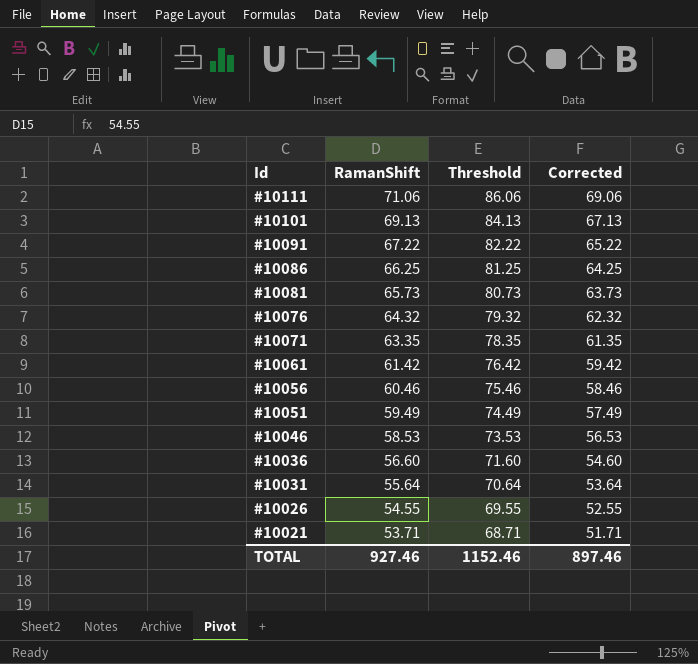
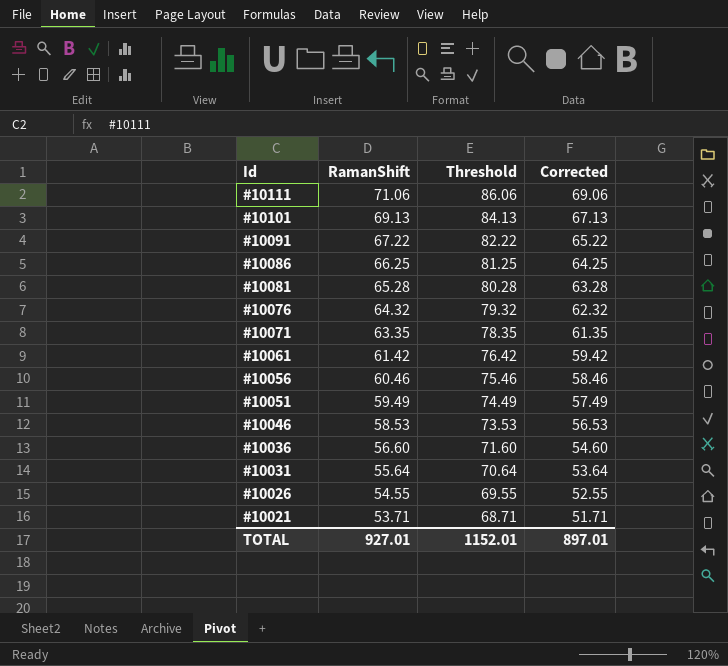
#10081 | RamanShift: 65.73 -> 65.28
#10081 | Threshold: 80.73 -> 80.28
#10081 | Corrected: 63.73 -> 63.28
TOTAL | RamanShift: 927.46 -> 927.01
TOTAL | Threshold: 1152.46 -> 1152.01
TOTAL | Corrected: 897.46 -> 897.01

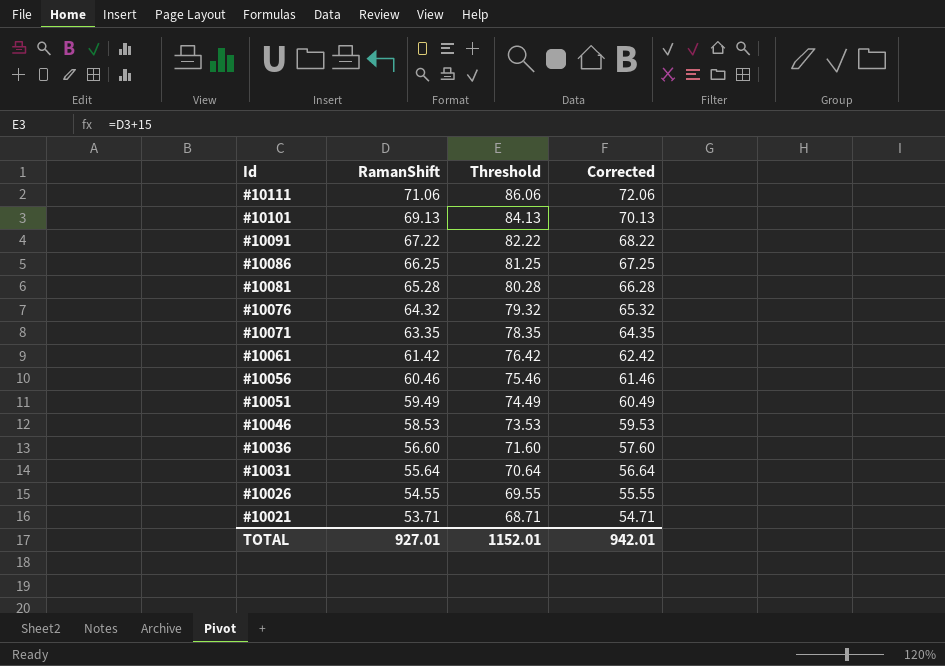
column Corrected | formula: [RamanShift] - 2 -> [RamanShift] + 1
TOTAL | Corrected: 897.01 -> 942.01

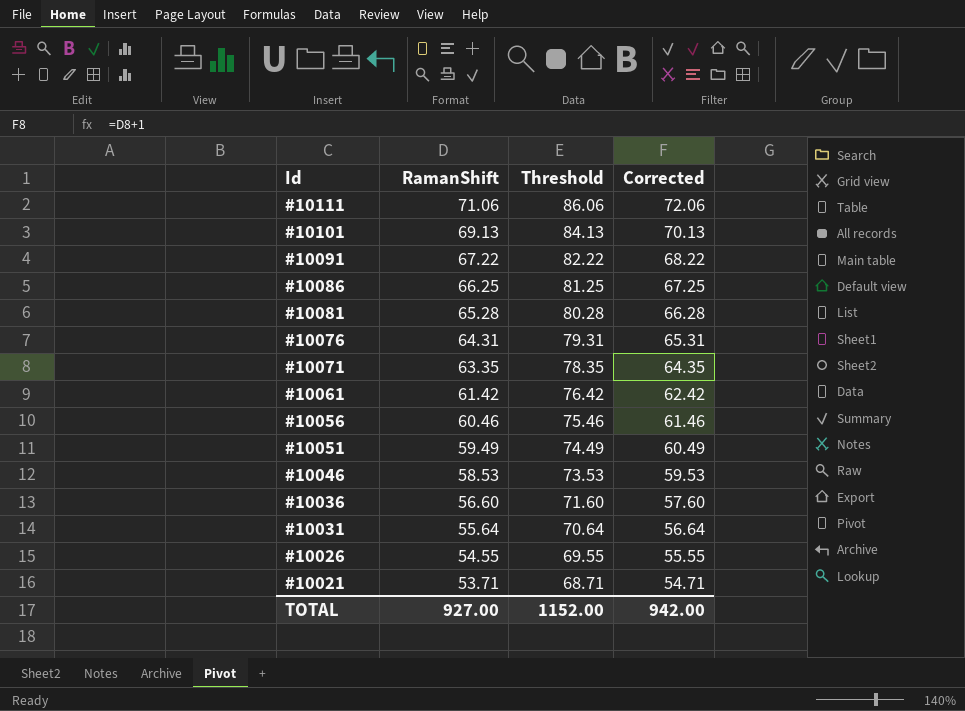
#10076 | RamanShift: 64.32 -> 64.31
#10076 | Threshold: 79.32 -> 79.31
#10076 | Corrected: 65.32 -> 65.31
TOTAL | RamanShift: 927.01 -> 927.00
TOTAL | Threshold: 1152.01 -> 1152.00
TOTAL | Corrected: 942.01 -> 942.00

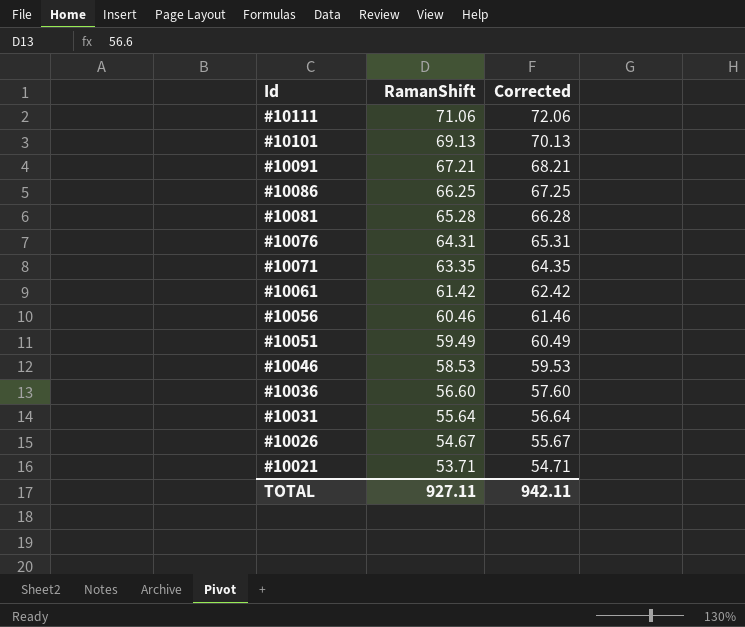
column Threshold | formula: [RamanShift] + 15 -> none
#10091 | RamanShift: 67.22 -> 67.21
#10091 | Corrected: 68.22 -> 68.21
#10026 | RamanShift: 54.55 -> 54.67
#10026 | Corrected: 55.55 -> 55.67
TOTAL | RamanShift: 927.00 -> 927.11
TOTAL | Corrected: 942.00 -> 942.11

